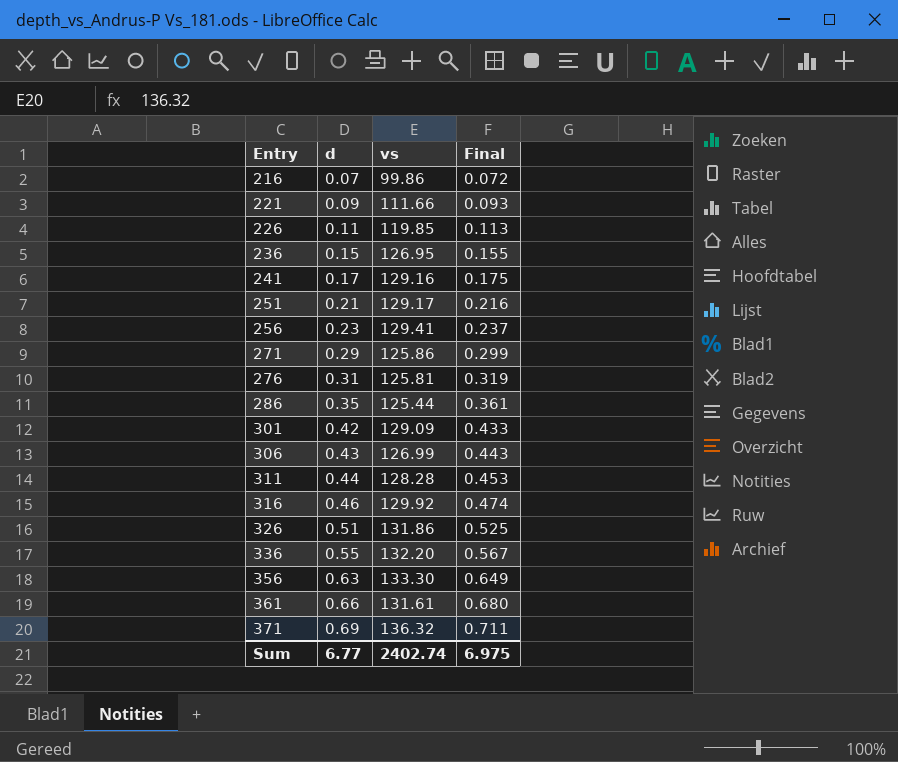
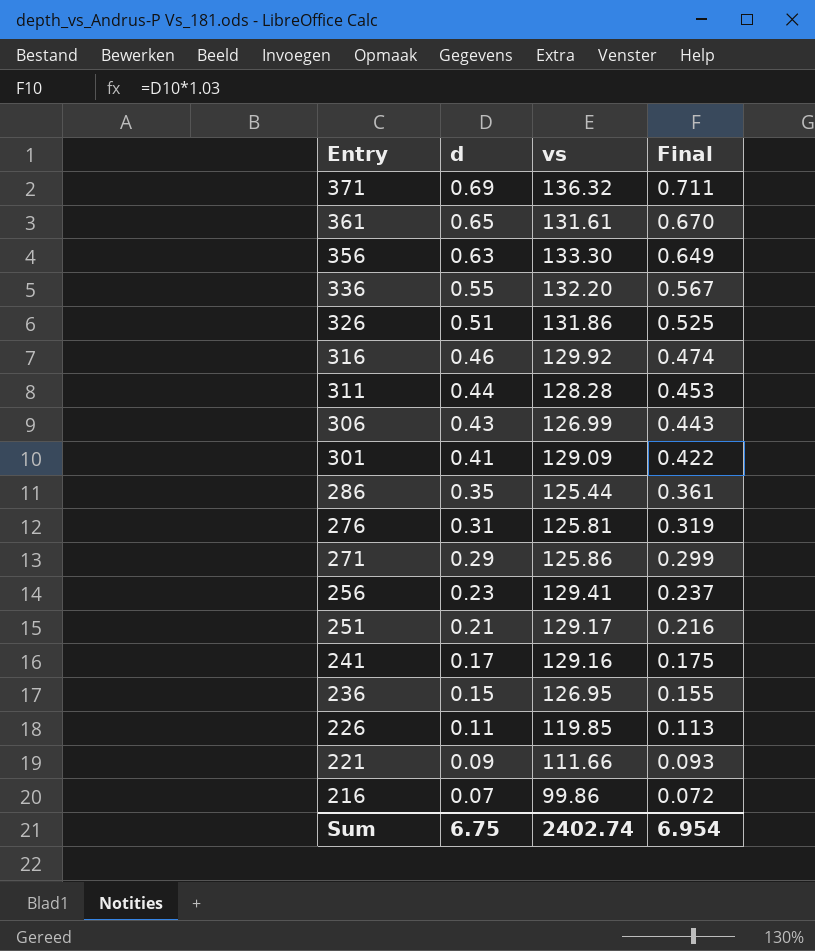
row order: Entry ascending -> Entry descending
361 | d: 0.66 -> 0.65
361 | Final: 0.680 -> 0.670
301 | d: 0.42 -> 0.41
301 | Final: 0.433 -> 0.422
Sum | d: 6.77 -> 6.75
Sum | Final: 6.975 -> 6.954

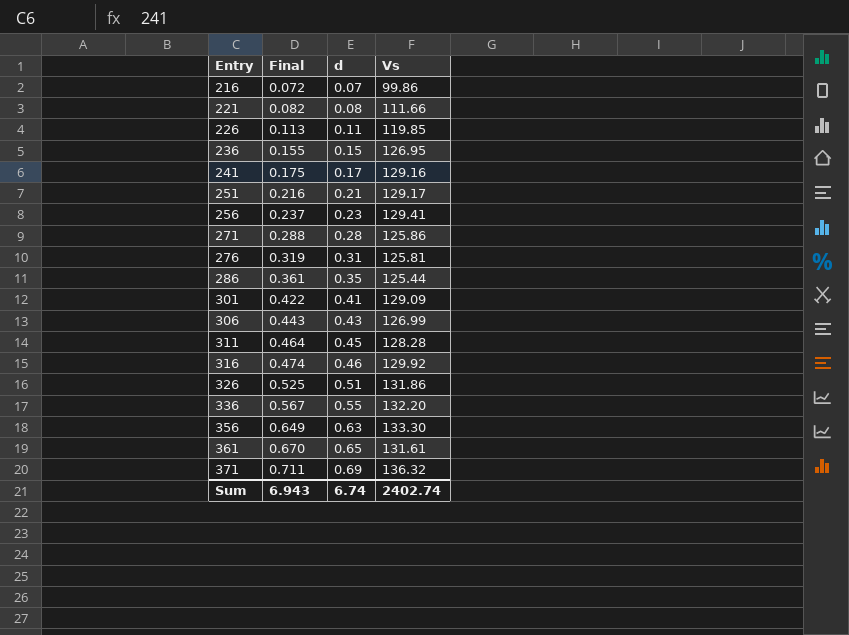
row order: Entry descending -> Entry ascending
column Final | position: 4 -> 2
column name: vs -> Vs
221 | Final: 0.093 -> 0.082
221 | d: 0.09 -> 0.08
271 | Final: 0.299 -> 0.288
271 | d: 0.29 -> 0.28
311 | Final: 0.453 -> 0.464
311 | d: 0.44 -> 0.45
Sum | Final: 6.954 -> 6.943
Sum | d: 6.75 -> 6.74

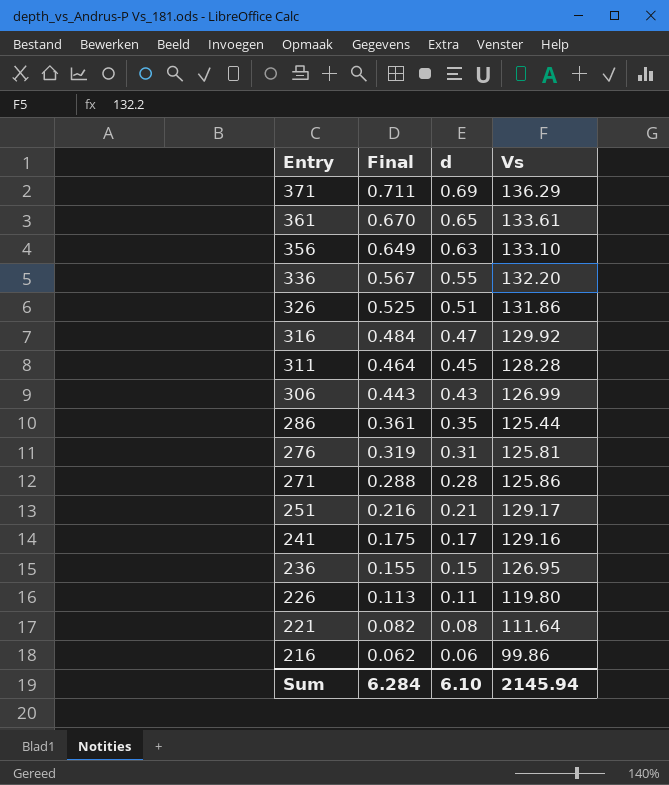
row order: Entry ascending -> Entry descending
row 256: 0.237 | 0.23 | 129.41 -> none
row 301: 0.422 | 0.41 | 129.09 -> none
371 | Vs: 136.32 -> 136.29
361 | Vs: 131.61 -> 133.61
356 | Vs: 133.30 -> 133.10
316 | Final: 0.474 -> 0.484
316 | d: 0.46 -> 0.47
226 | Vs: 119.85 -> 119.80
221 | Vs: 111.66 -> 111.64
216 | Final: 0.072 -> 0.062
216 | d: 0.07 -> 0.06
Sum | Final: 6.943 -> 6.284
Sum | d: 6.74 -> 6.10
Sum | Vs: 2402.74 -> 2145.94

